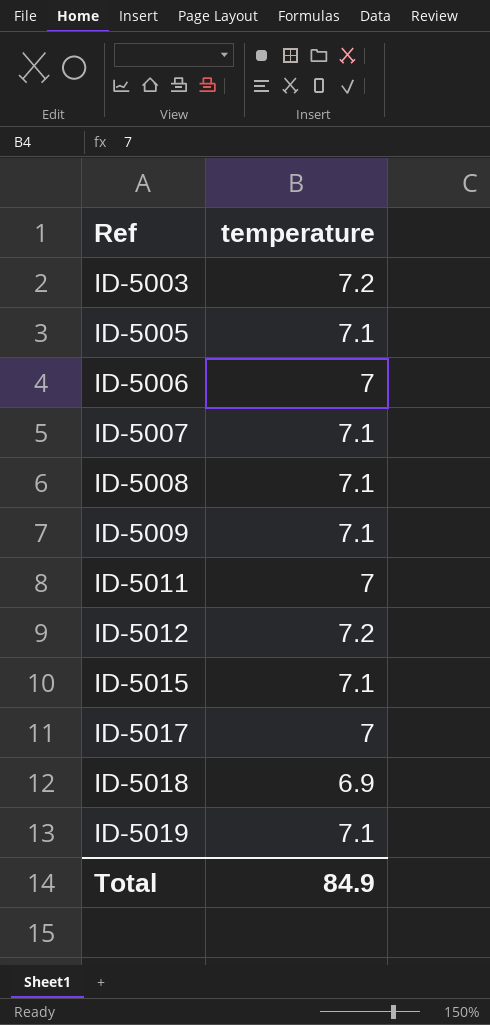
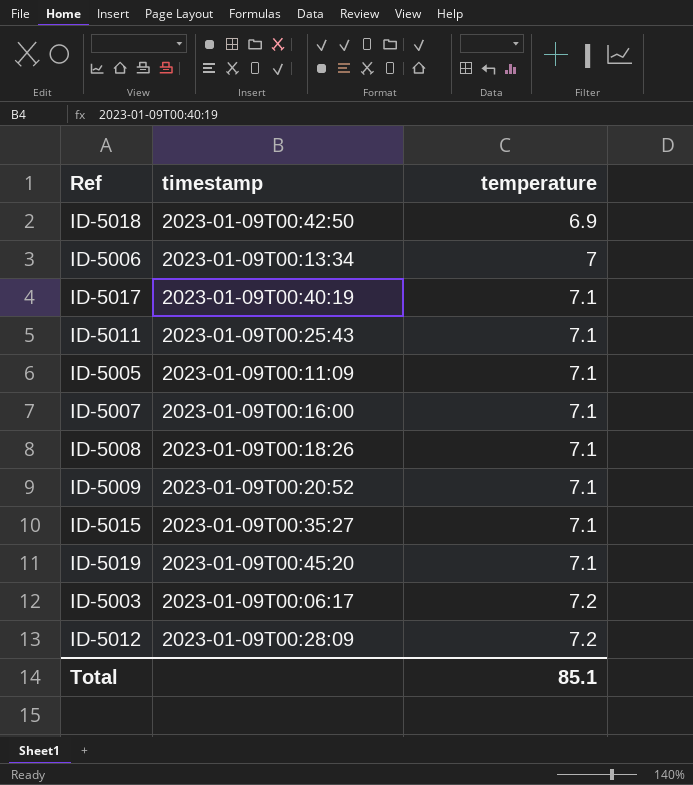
row order: Ref ascending -> temperature ascending
column timestamp | position: none -> 2
ID-5017 | temperature: 7 -> 7.1
ID-5011 | temperature: 7 -> 7.1
Total | temperature: 84.9 -> 85.1

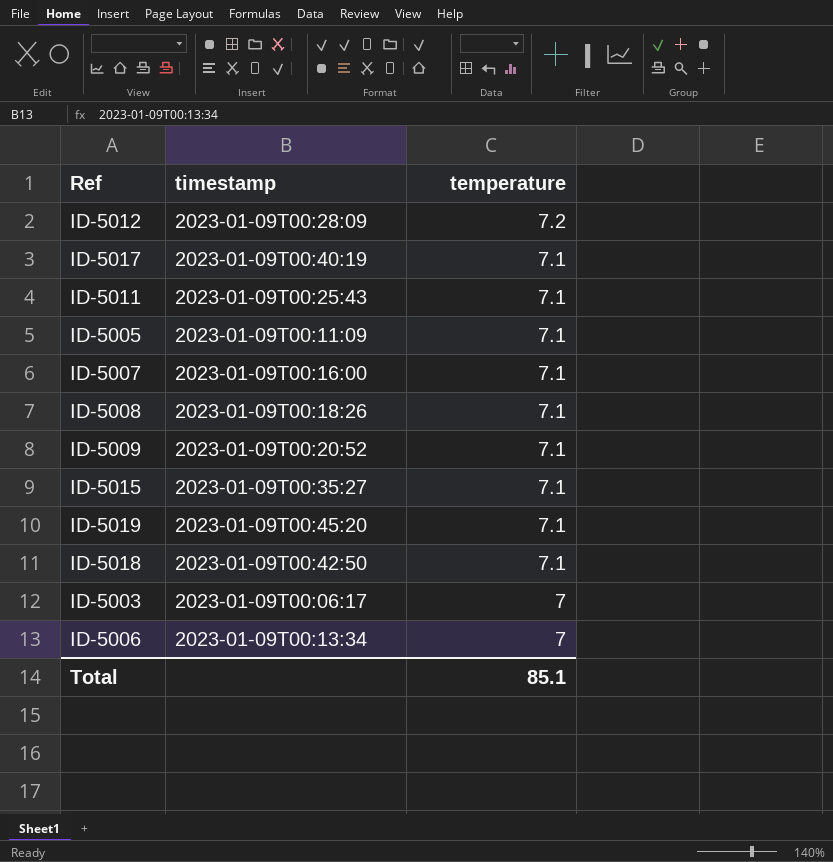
row order: temperature ascending -> temperature descending
ID-5018 | temperature: 6.9 -> 7.1
ID-5003 | temperature: 7.2 -> 7

